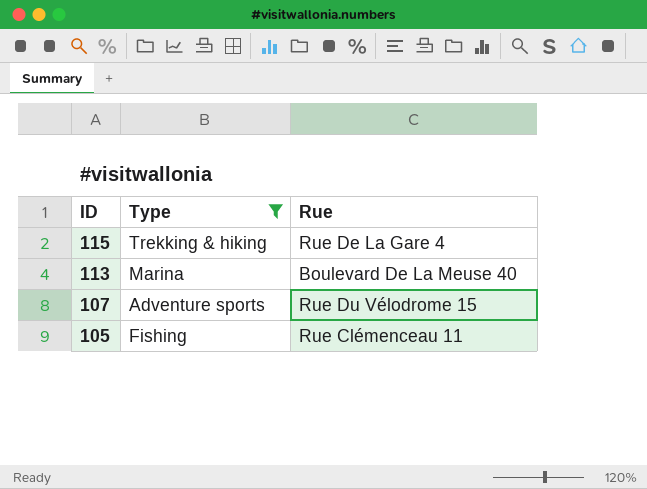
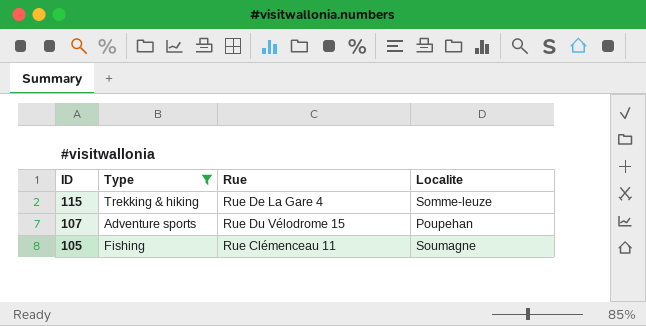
column Localite | position: none -> 4
row 113: Marina | Boulevard De La Meuse 40 -> none

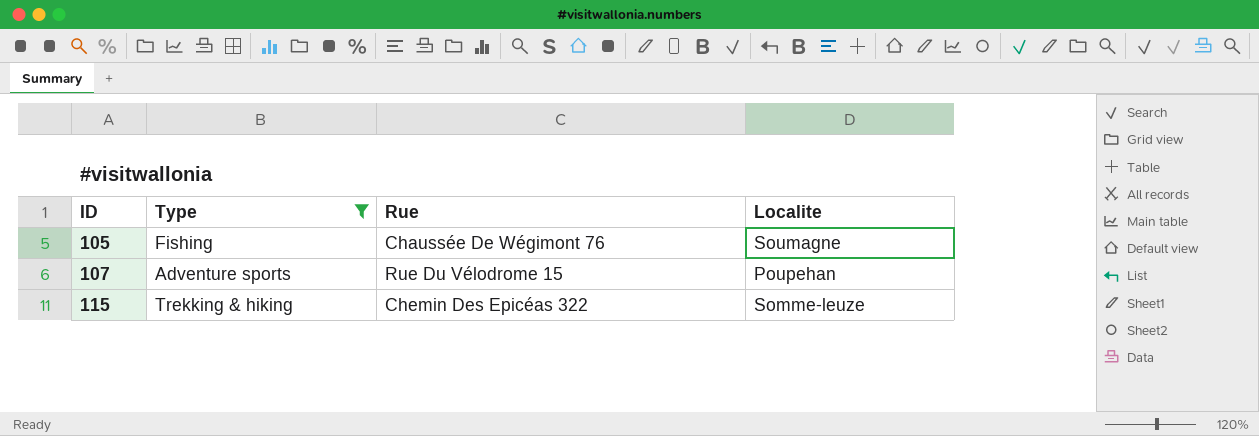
row order: ID descending -> ID ascending
105 | Rue: Rue Clémenceau 11 -> Chaussée De Wégimont 76
115 | Rue: Rue De La Gare 4 -> Chemin Des Epicéas 322

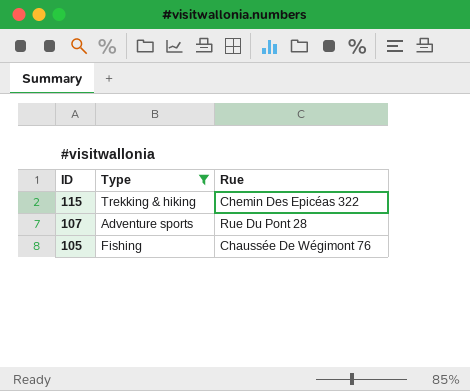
row order: ID ascending -> ID descending
column Localite | position: 4 -> none
107 | Rue: Rue Du Vélodrome 15 -> Rue Du Pont 28

